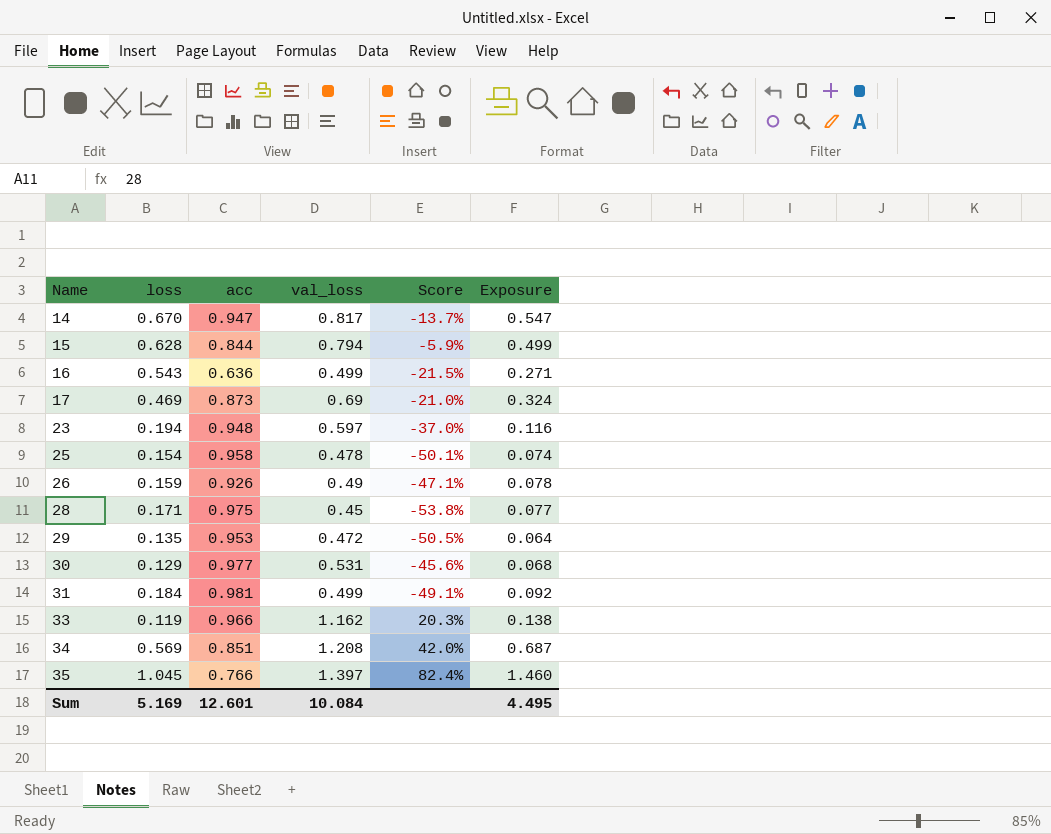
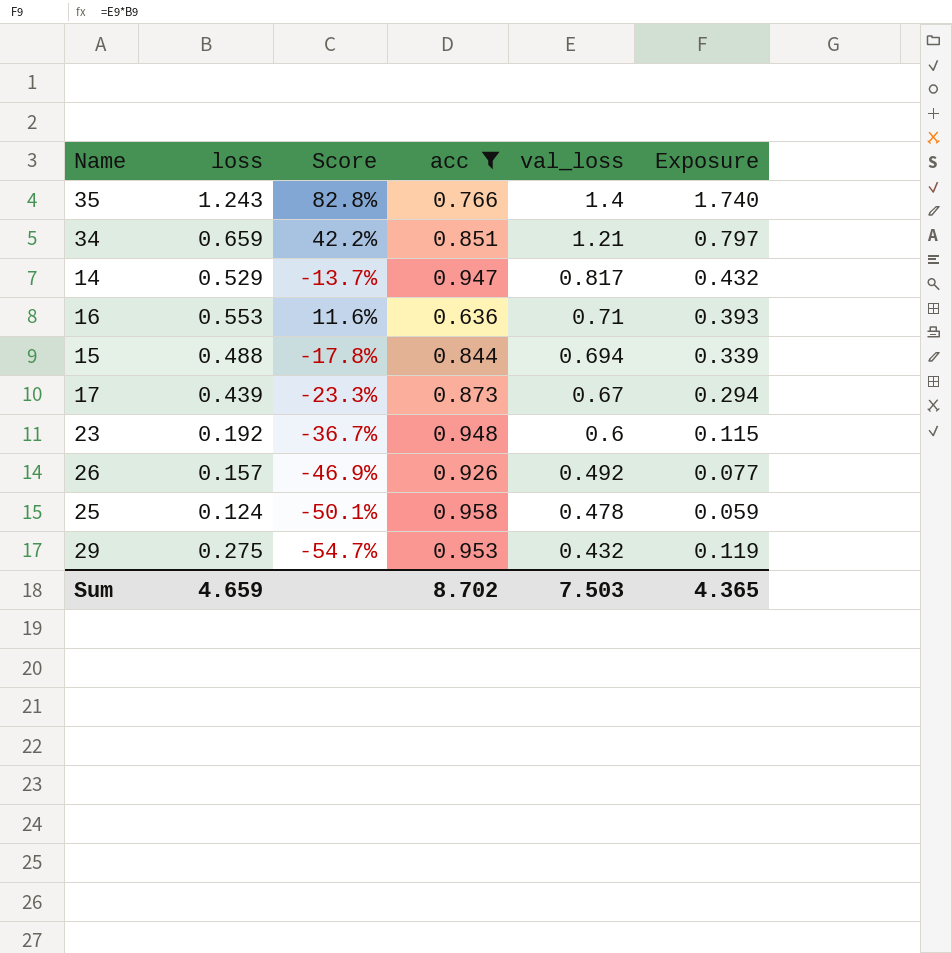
filter: none -> acc <= 0.958
row order: Name ascending -> val_loss descending
column Score | position: 5 -> 3
35 | loss: 1.045 -> 1.243
35 | Score: 82.4% -> 82.8%
35 | val_loss: 1.397 -> 1.4
35 | Exposure: 1.460 -> 1.740
34 | loss: 0.569 -> 0.659
34 | Score: 42.0% -> 42.2%
34 | val_loss: 1.208 -> 1.21
34 | Exposure: 0.687 -> 0.797
14 | loss: 0.670 -> 0.529
14 | Exposure: 0.547 -> 0.432
16 | loss: 0.543 -> 0.553
16 | Score: -21.5% -> 11.6%
16 | val_loss: 0.499 -> 0.71
16 | Exposure: 0.271 -> 0.393
15 | loss: 0.628 -> 0.488
15 | Score: -5.9% -> -17.8%
15 | val_loss: 0.794 -> 0.694
15 | Exposure: 0.499 -> 0.339
17 | loss: 0.469 -> 0.439
17 | Score: -21.0% -> -23.3%
17 | val_loss: 0.69 -> 0.67
17 | Exposure: 0.324 -> 0.294
23 | loss: 0.194 -> 0.192
23 | Score: -37.0% -> -36.7%
23 | val_loss: 0.597 -> 0.6
23 | Exposure: 0.116 -> 0.115
26 | loss: 0.159 -> 0.157
26 | Score: -47.1% -> -46.9%
26 | val_loss: 0.49 -> 0.492
26 | Exposure: 0.078 -> 0.077
25 | loss: 0.154 -> 0.124
25 | Exposure: 0.074 -> 0.059
29 | loss: 0.135 -> 0.275
29 | Score: -50.5% -> -54.7%
29 | val_loss: 0.472 -> 0.432
29 | Exposure: 0.064 -> 0.119
Sum | loss: 5.169 -> 4.659
Sum | acc: 12.601 -> 8.702
Sum | val_loss: 10.084 -> 7.503
Sum | Exposure: 4.495 -> 4.365

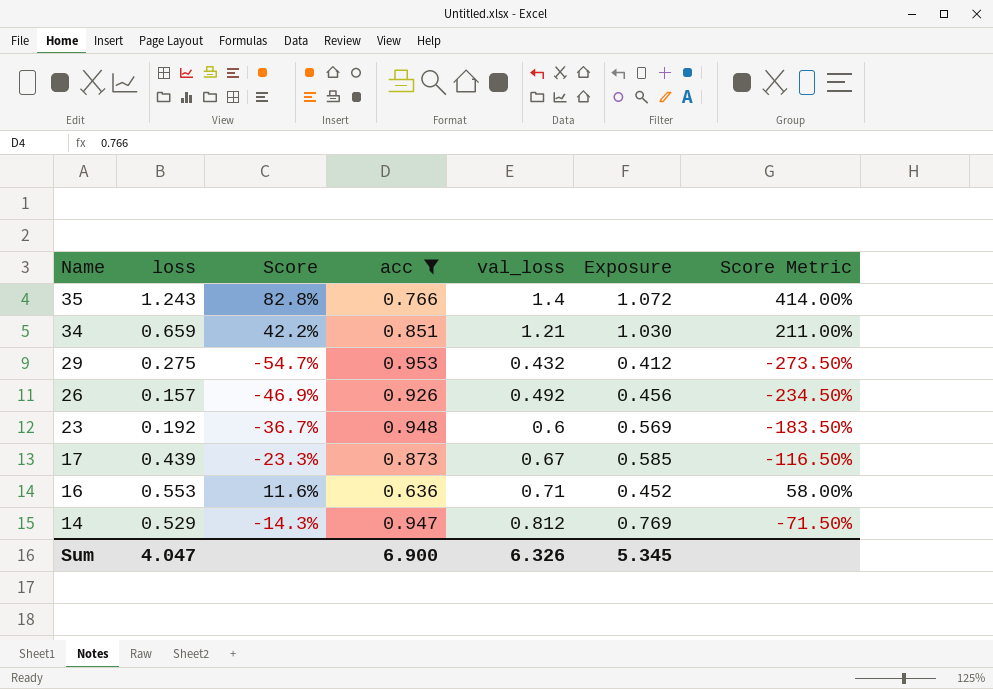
row order: val_loss descending -> Name descending
column Exposure | formula: [loss] * [val_loss] -> [acc] * [val_loss]
column Score Metric | formula: none -> [Score] * 5
row 15: 0.488 | -17.8% | 0.844 | 0.694 | 0.339 -> none
row 25: 0.124 | -50.1% | 0.958 | 0.478 | 0.059 -> none
14 | Score: -13.7% -> -14.3%
14 | val_loss: 0.817 -> 0.812
Sum | loss: 4.659 -> 4.047
Sum | acc: 8.702 -> 6.900
Sum | val_loss: 7.503 -> 6.326
Sum | Exposure: 4.365 -> 5.345

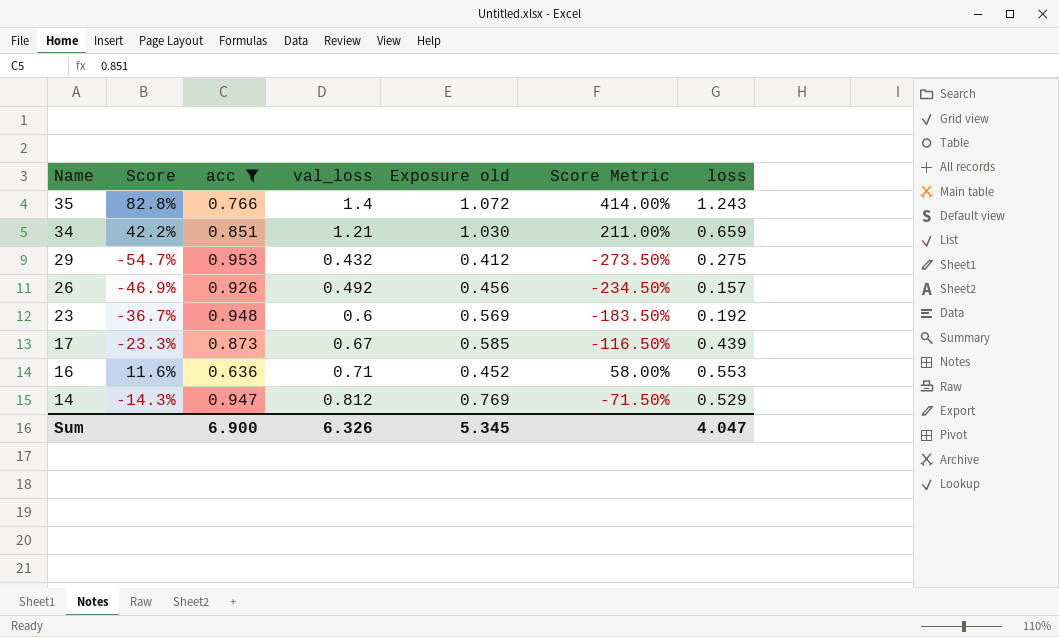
column name: Exposure -> Exposure old
column loss | position: 2 -> 7

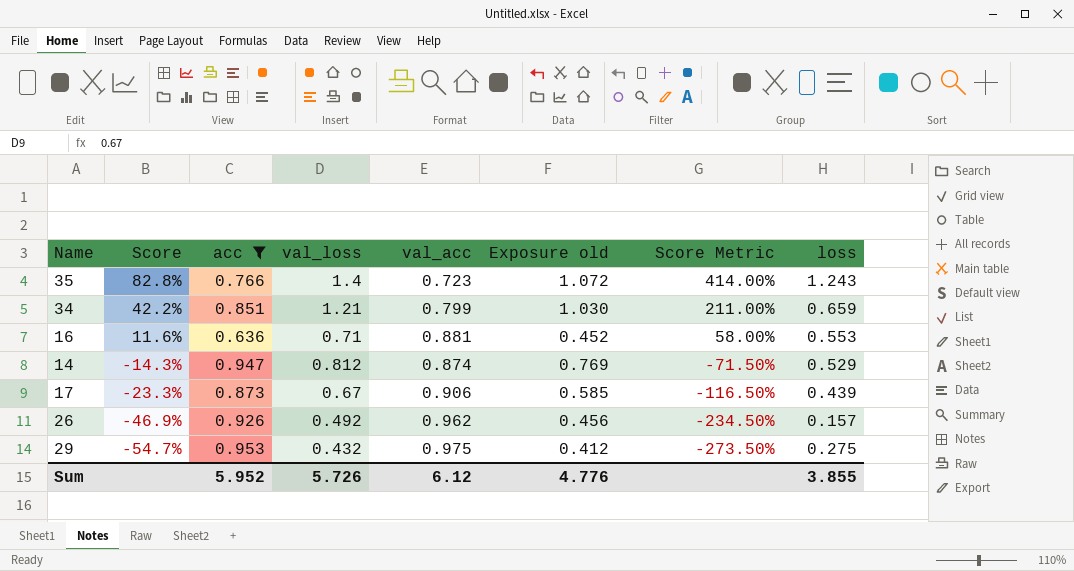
row order: Name descending -> Score descending
column val_acc | position: none -> 5
row 23: -36.7% | 0.948 | 0.6 | 0.569 | -183.50% | 0.192 -> none
Sum | acc: 6.900 -> 5.952
Sum | val_loss: 6.326 -> 5.726
Sum | Exposure old: 5.345 -> 4.776
Sum | loss: 4.047 -> 3.855

